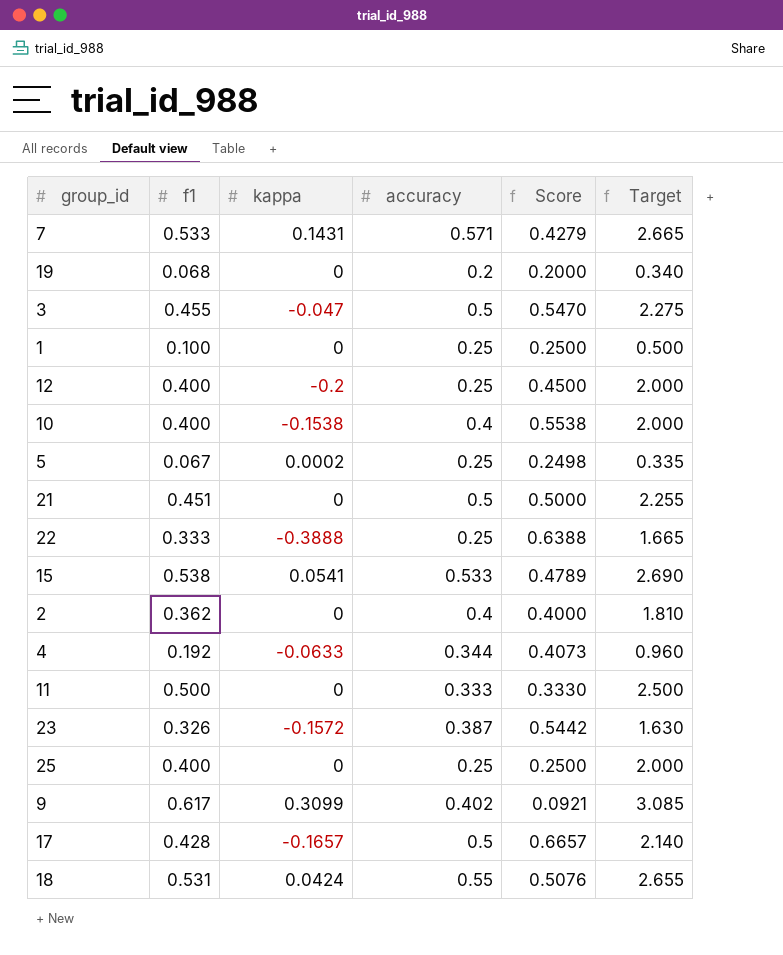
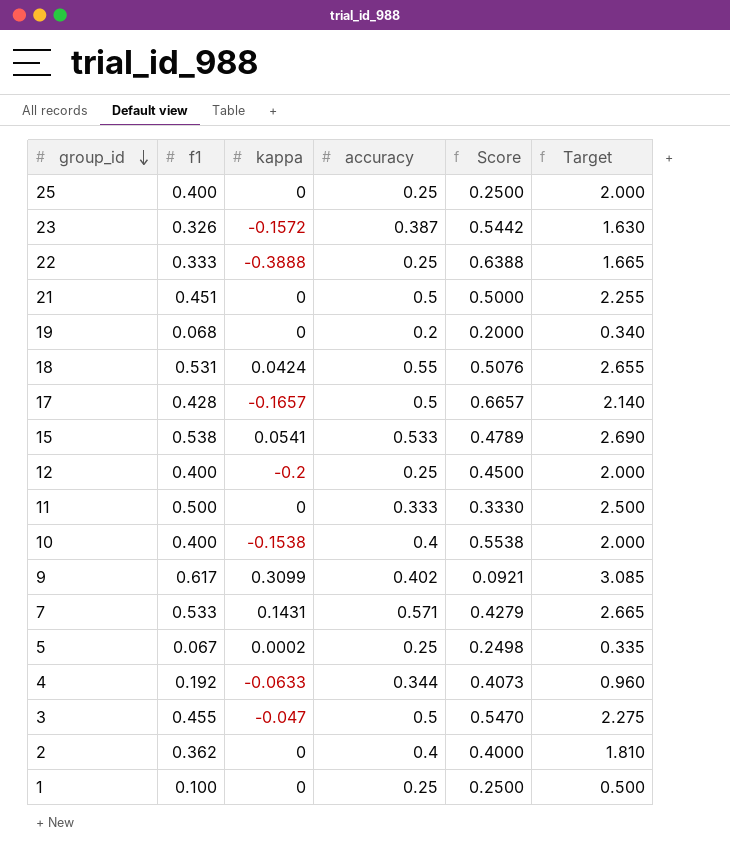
row order: none -> group_id descending

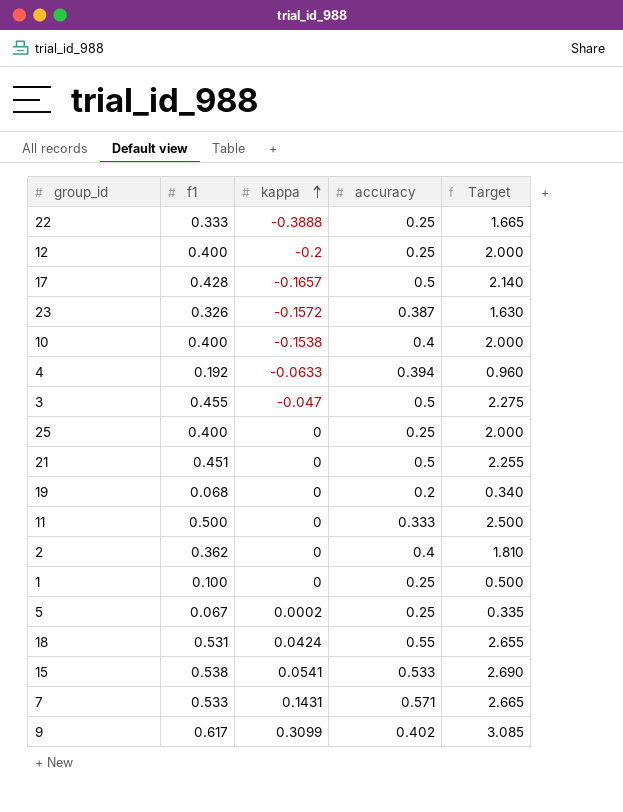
row order: group_id descending -> kappa ascending
column Score | formula: [accuracy] - [kappa] -> none
4 | accuracy: 0.344 -> 0.394

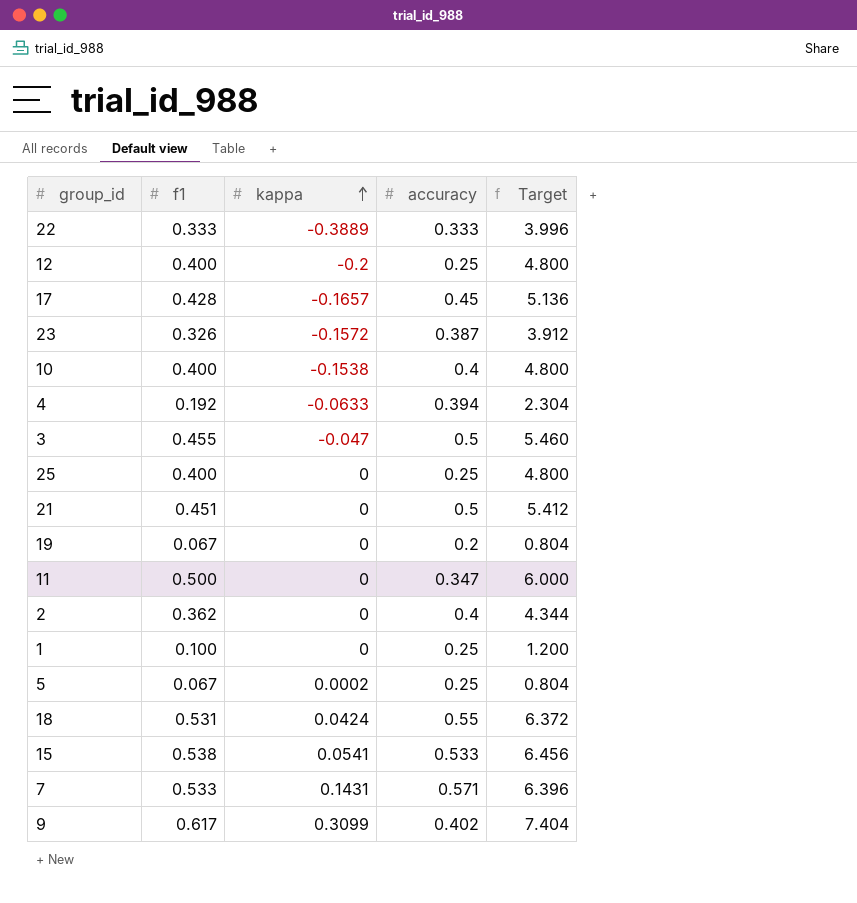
column Target | formula: [f1] * 5 -> [f1] * 12
22 | kappa: -0.3888 -> -0.3889
22 | accuracy: 0.25 -> 0.333
17 | accuracy: 0.5 -> 0.45
19 | f1: 0.068 -> 0.067
11 | accuracy: 0.333 -> 0.347

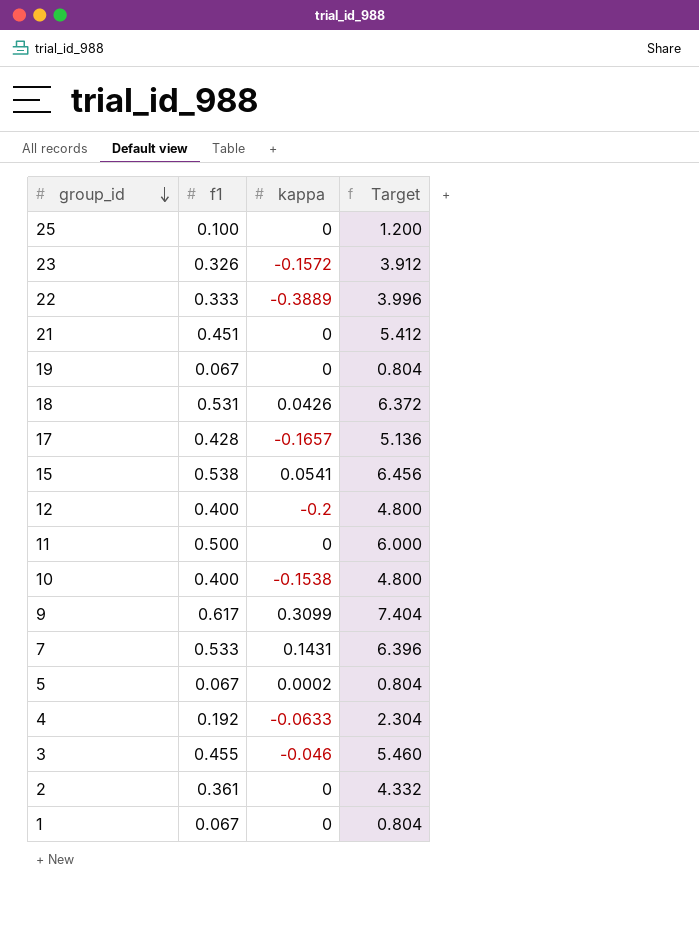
row order: kappa ascending -> group_id descending
column accuracy | position: 4 -> none
25 | f1: 0.400 -> 0.100
25 | Target: 4.800 -> 1.200
18 | kappa: 0.0424 -> 0.0426
3 | kappa: -0.047 -> -0.046
2 | f1: 0.362 -> 0.361
2 | Target: 4.344 -> 4.332
1 | f1: 0.100 -> 0.067
1 | Target: 1.200 -> 0.804

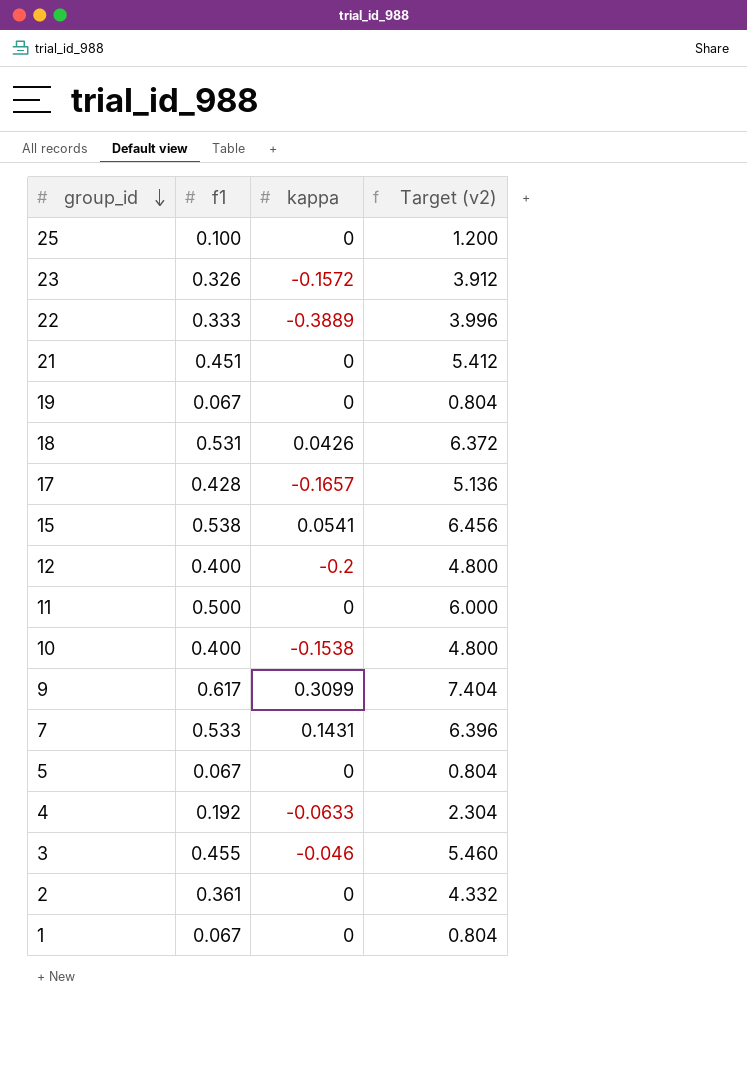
column name: Target -> Target (v2)
5 | kappa: 0.0002 -> 0

